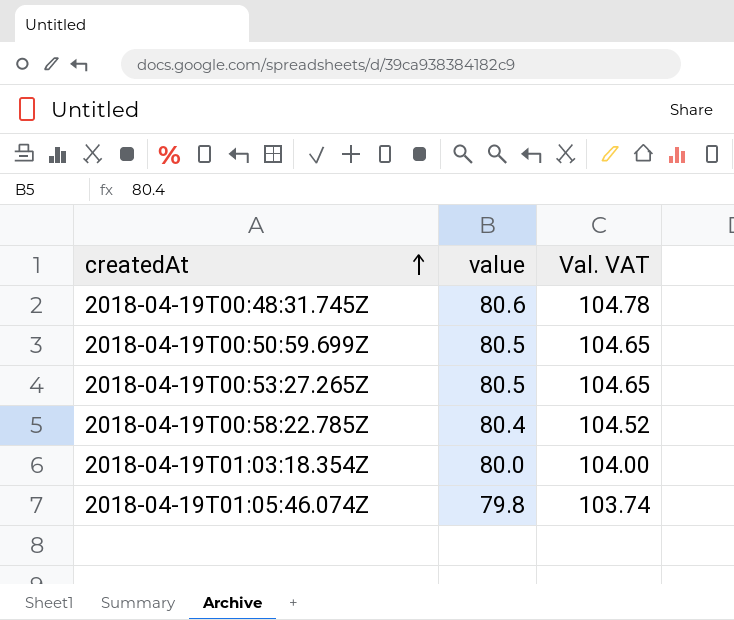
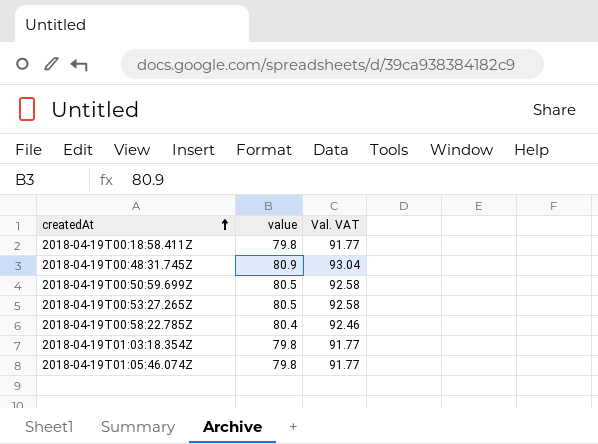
column Val. VAT | formula: [value] * 1.3 -> [value] * 1.15
row 2018-04-19T00:18:58.411Z: none -> 79.8 | 91.77
2018-04-19T00:48:31.745Z | value: 80.6 -> 80.9
2018-04-19T01:03:18.354Z | value: 80.0 -> 79.8

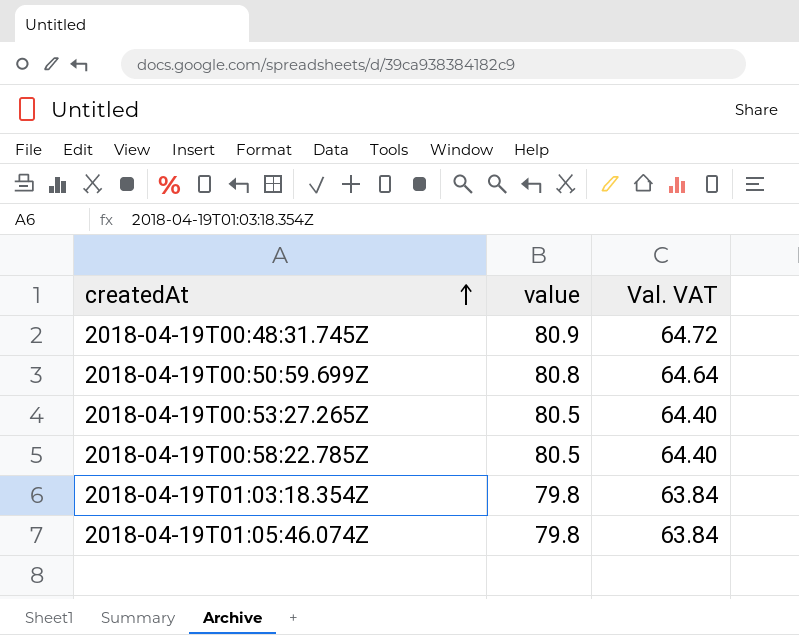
column Val. VAT | formula: [value] * 1.15 -> [value] * 0.8
row 2018-04-19T00:18:58.411Z: 79.8 | 91.77 -> none
2018-04-19T00:50:59.699Z | value: 80.5 -> 80.8
2018-04-19T00:58:22.785Z | value: 80.4 -> 80.5

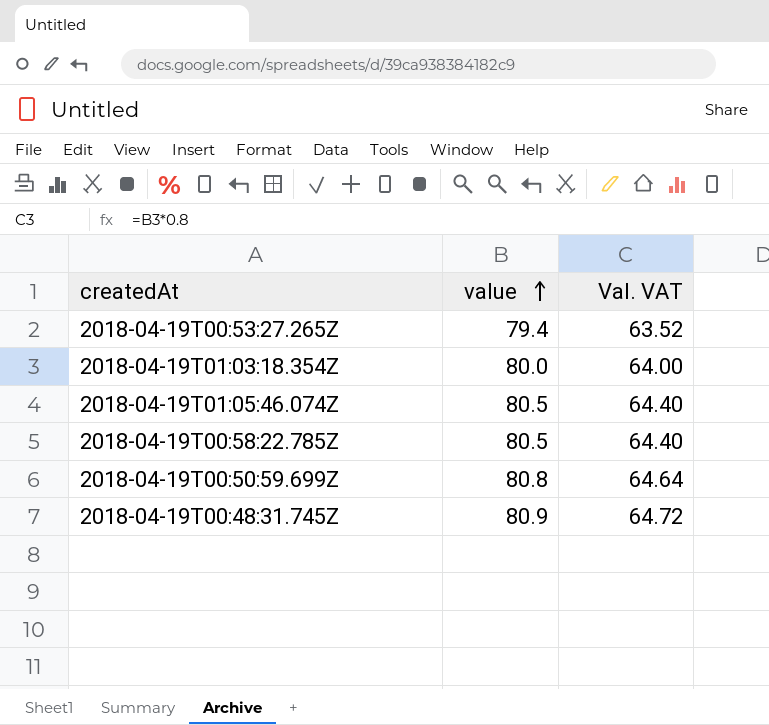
row order: createdAt ascending -> value ascending
2018-04-19T00:53:27.265Z | value: 80.5 -> 79.4
2018-04-19T00:53:27.265Z | Val. VAT: 64.40 -> 63.52
2018-04-19T01:03:18.354Z | value: 79.8 -> 80.0
2018-04-19T01:03:18.354Z | Val. VAT: 63.84 -> 64.00
2018-04-19T01:05:46.074Z | value: 79.8 -> 80.5
2018-04-19T01:05:46.074Z | Val. VAT: 63.84 -> 64.40

